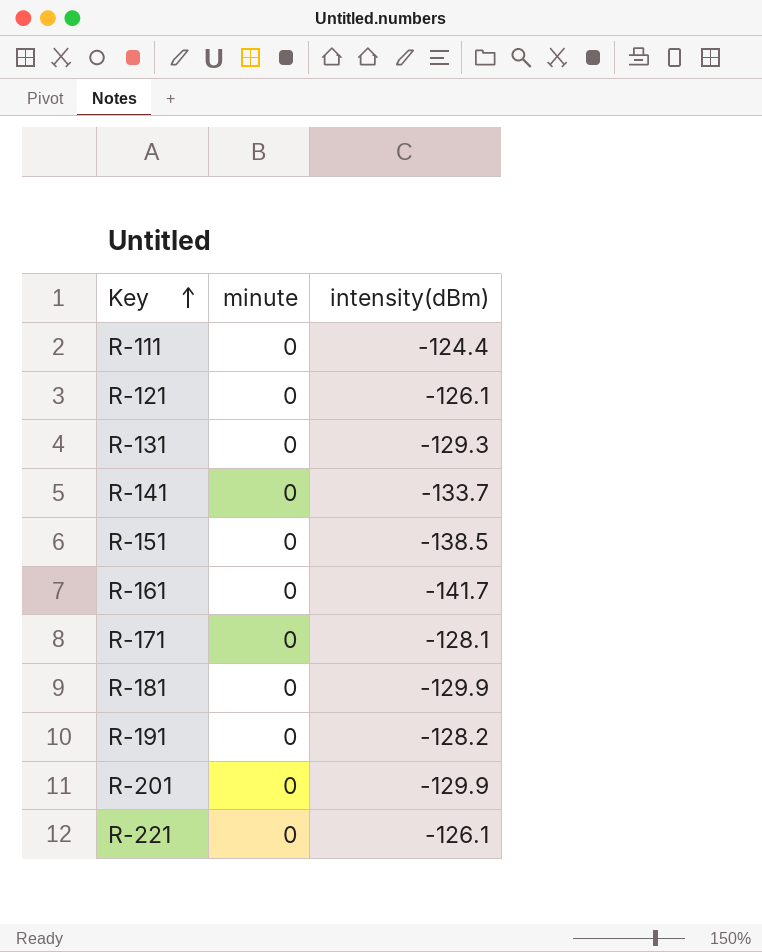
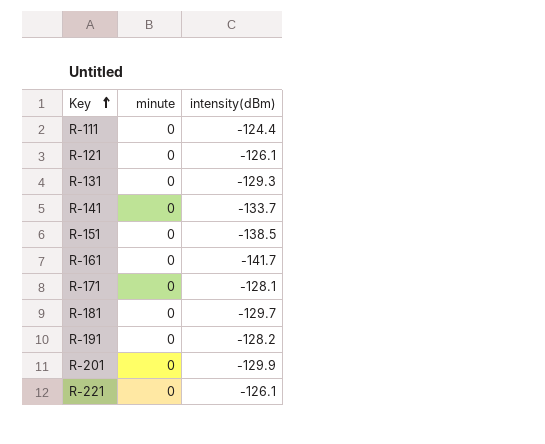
R-181 | intensity(dBm): -129.9 -> -129.7

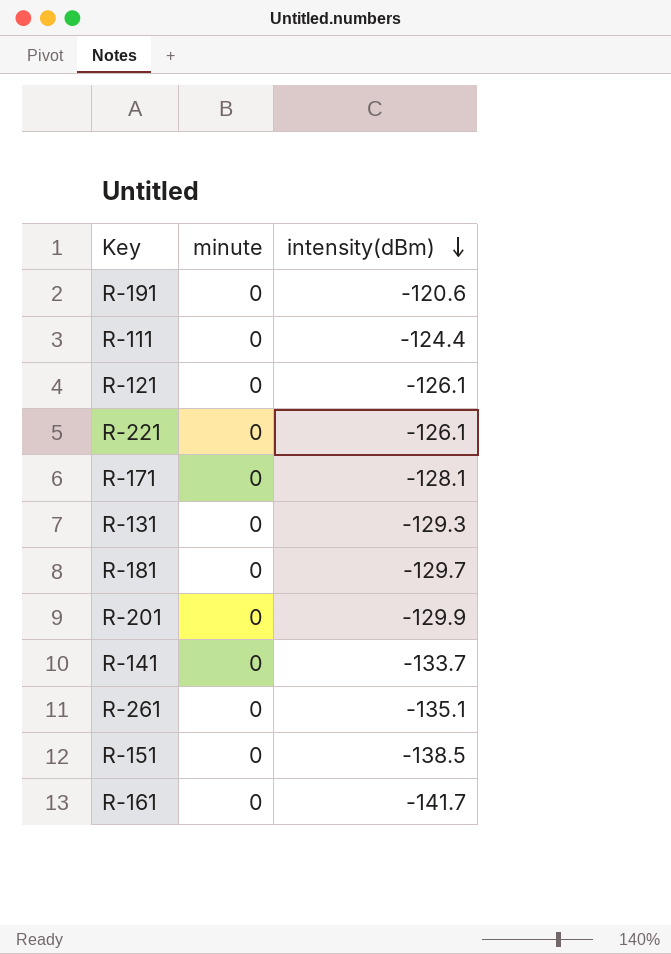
row order: Key ascending -> intensity(dBm) descending
R-191 | intensity(dBm): -128.2 -> -120.6
row R-261: none -> 0 | -135.1

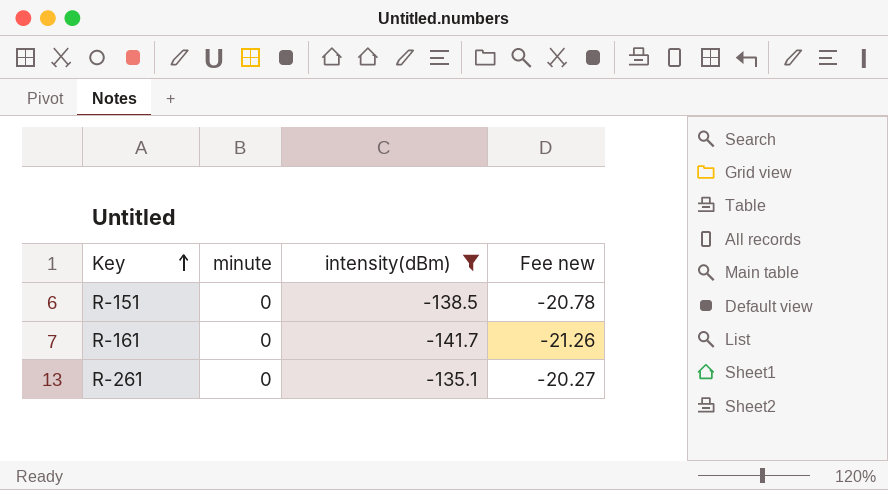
filter: none -> intensity(dBm) <= -135.1
row order: intensity(dBm) descending -> Key ascending
column Fee new | formula: none -> [intensity(dBm)] * 0.15

